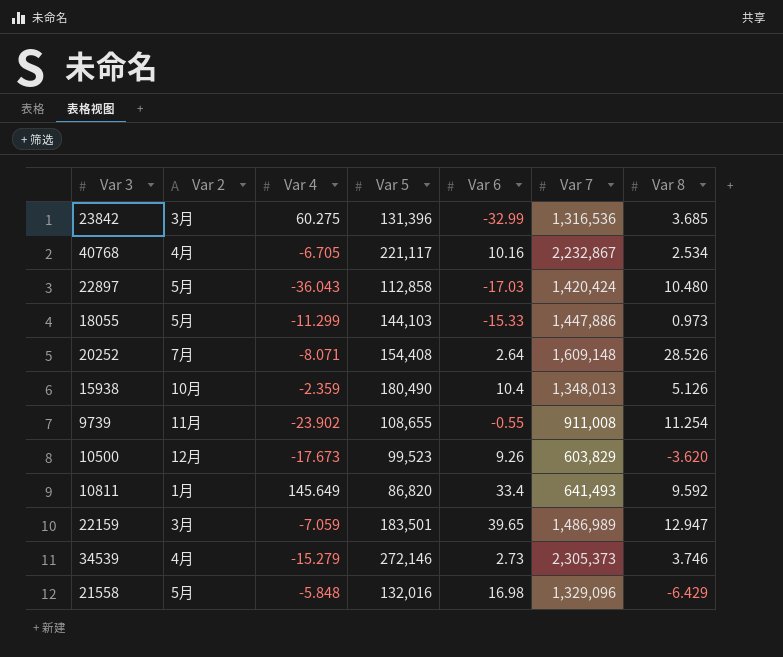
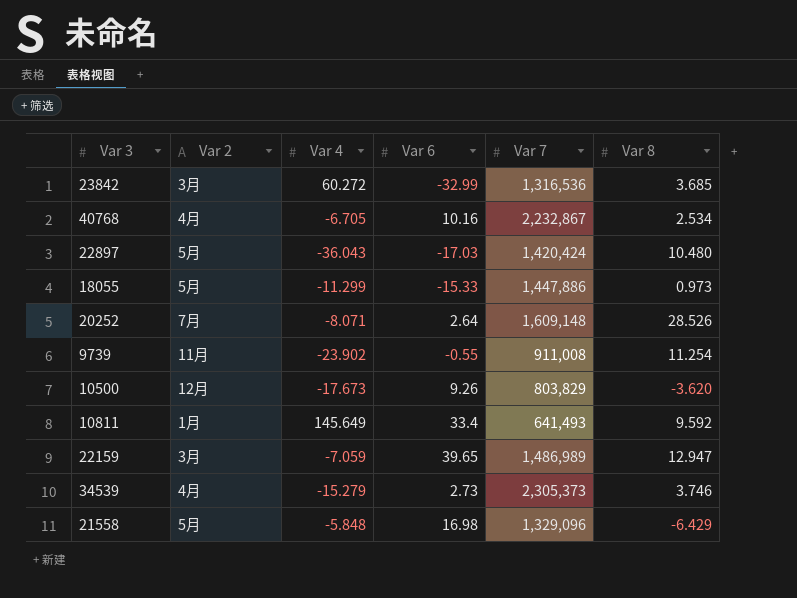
column Var 5 | position: 4 -> none
row 15938: 10月 | -2.359 | 180,490 | 10.4 | 1,348,013 | 5.126 -> none
23842 | Var 4: 60.275 -> 60.272
10500 | Var 7: 603,829 -> 803,829

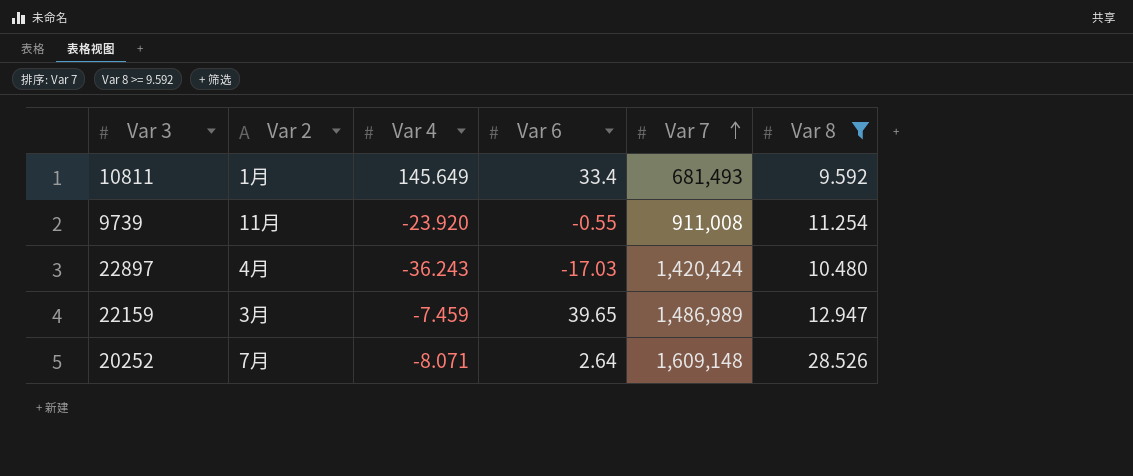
filter: none -> Var 8 >= 9.592
row order: none -> Var 7 ascending
10811 | Var 7: 641,493 -> 681,493
9739 | Var 4: -23.902 -> -23.920
22897 | Var 2: 5月 -> 4月
22897 | Var 4: -36.043 -> -36.243
22159 | Var 4: -7.059 -> -7.459

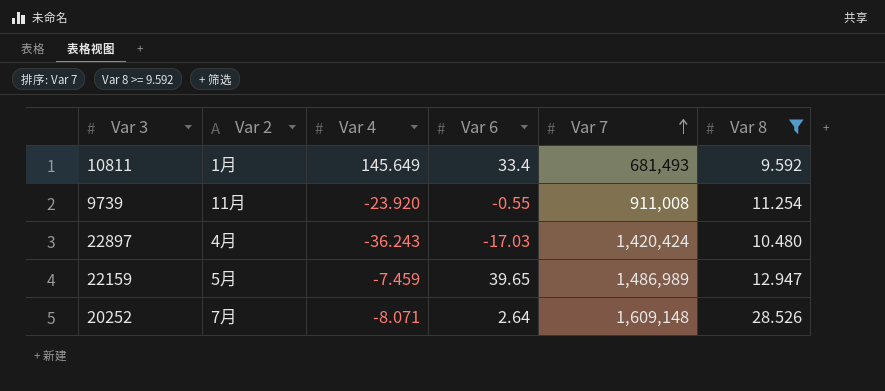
22159 | Var 2: 3月 -> 5月

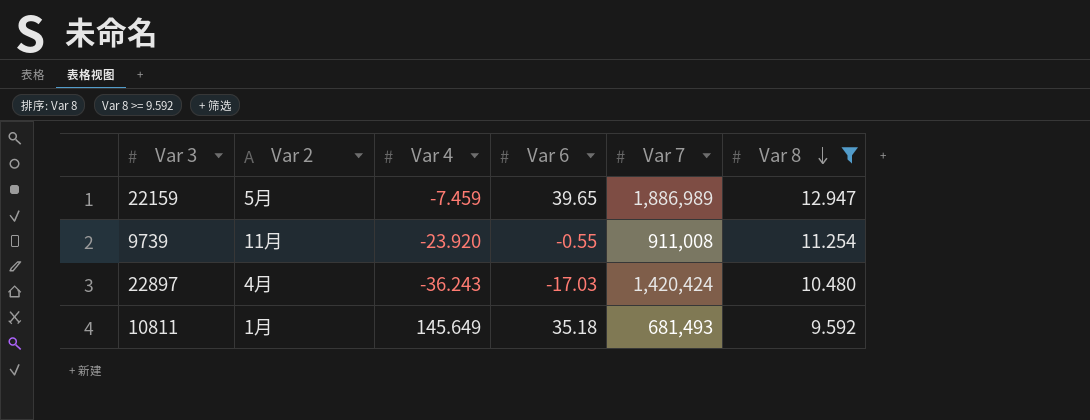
row order: Var 7 ascending -> Var 8 descending
row 20252: 7月 | -8.071 | 2.64 | 1,609,148 | 28.526 -> none
22159 | Var 7: 1,486,989 -> 1,886,989
10811 | Var 6: 33.4 -> 35.18

